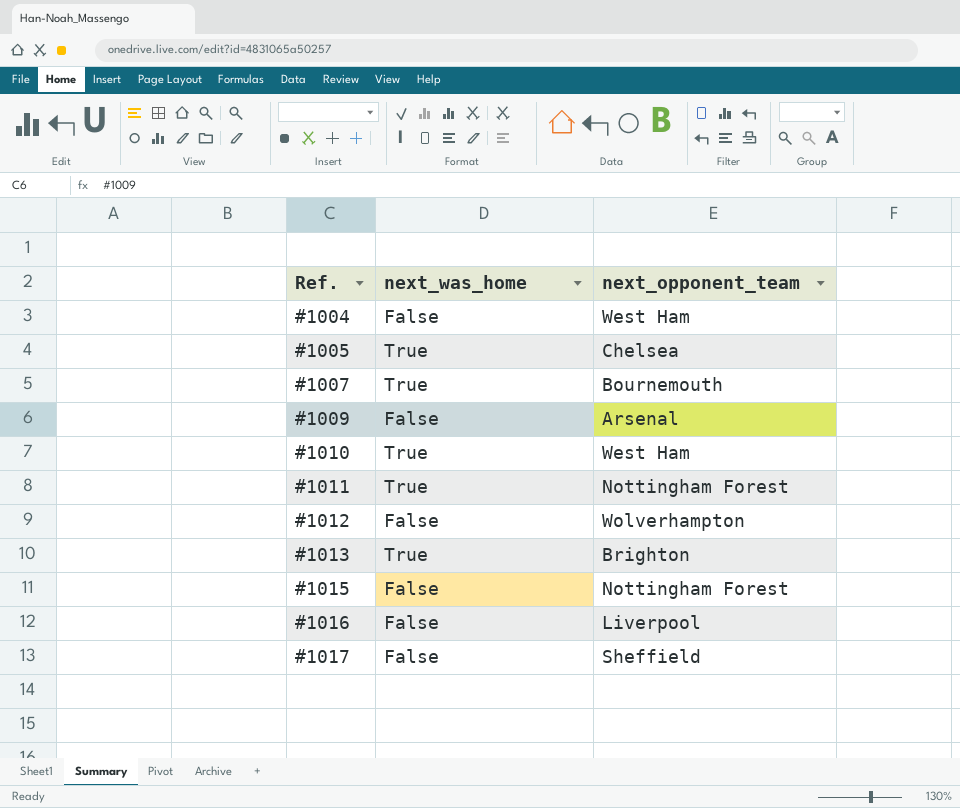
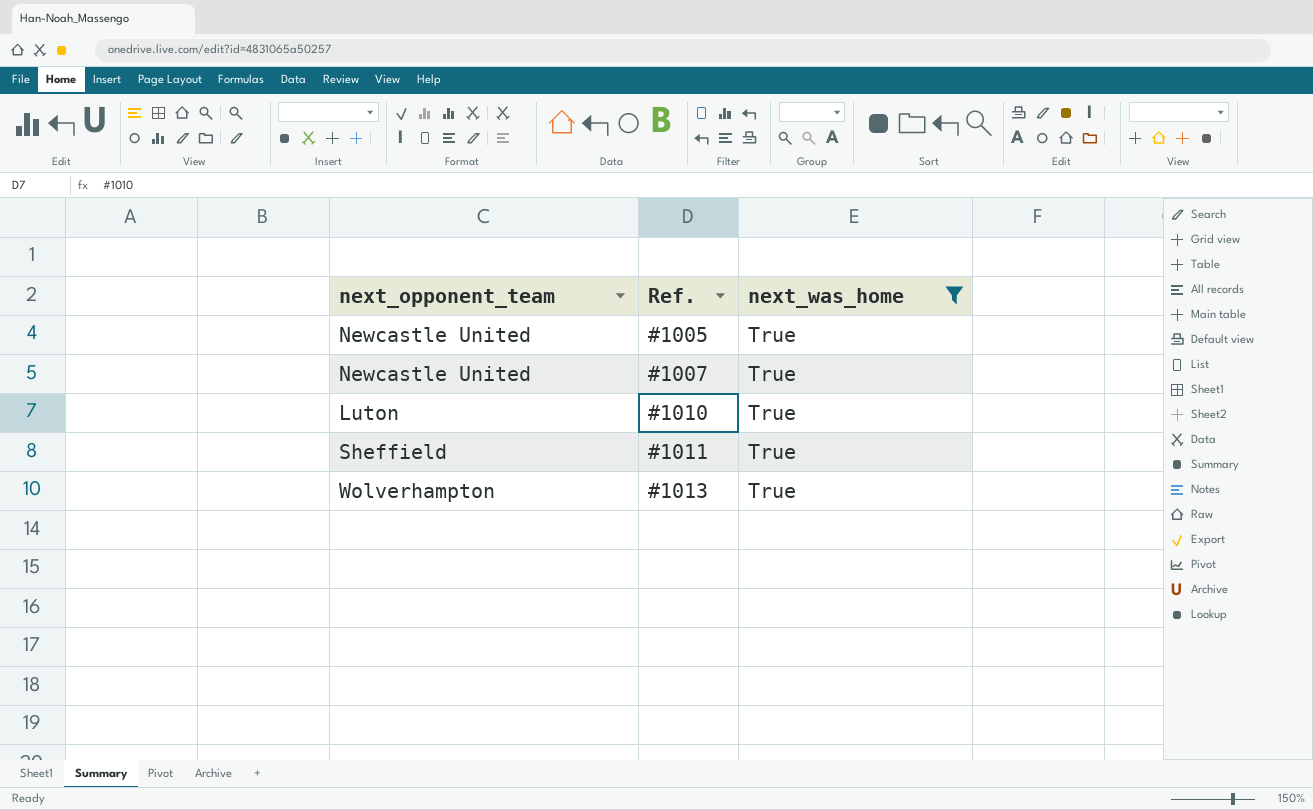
filter: none -> next_was_home = True
column next_opponent_team | position: 3 -> 1
#1005 | next_opponent_team: Chelsea -> Newcastle United
#1007 | next_opponent_team: Bournemouth -> Newcastle United
#1010 | next_opponent_team: West Ham -> Luton
#1011 | next_opponent_team: Nottingham Forest -> Sheffield
#1013 | next_opponent_team: Brighton -> Wolverhampton

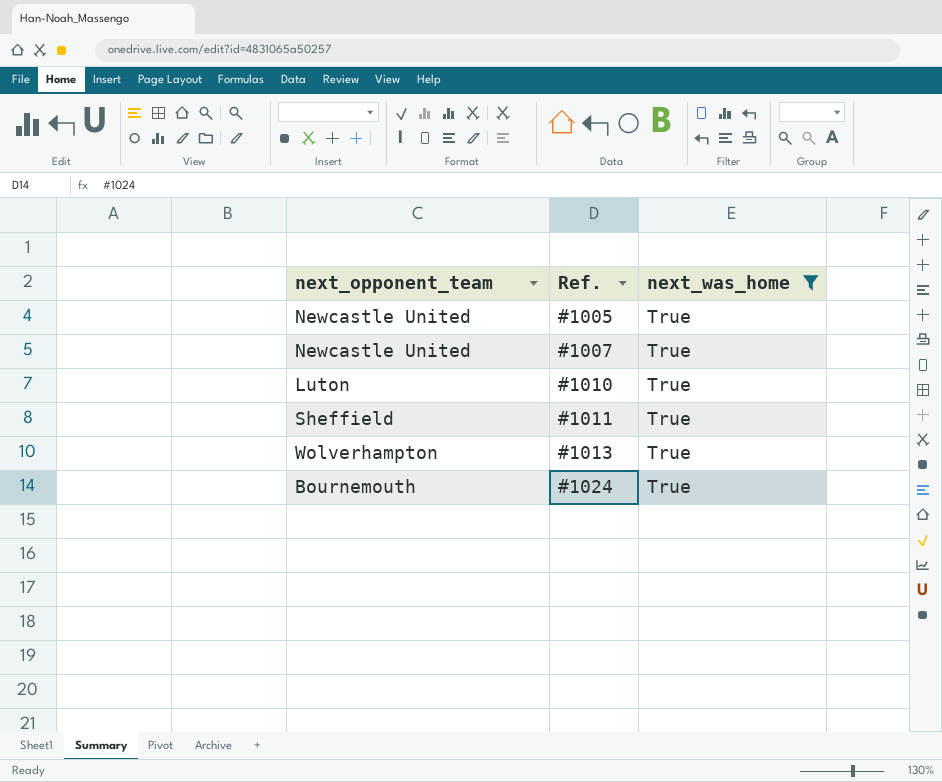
row #1024: none -> Bournemouth | True

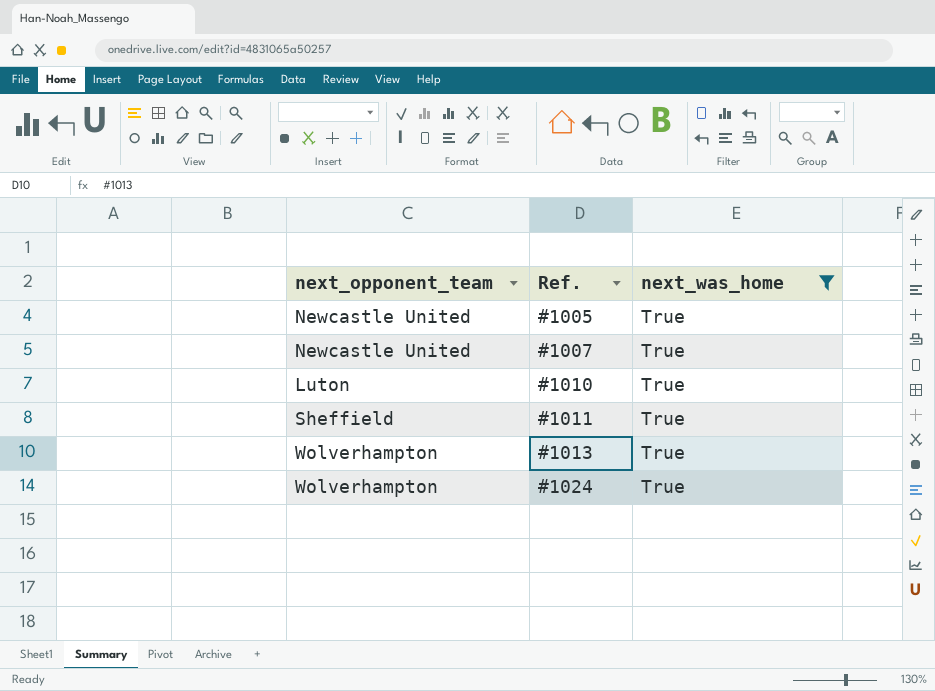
#1024 | next_opponent_team: Bournemouth -> Wolverhampton

